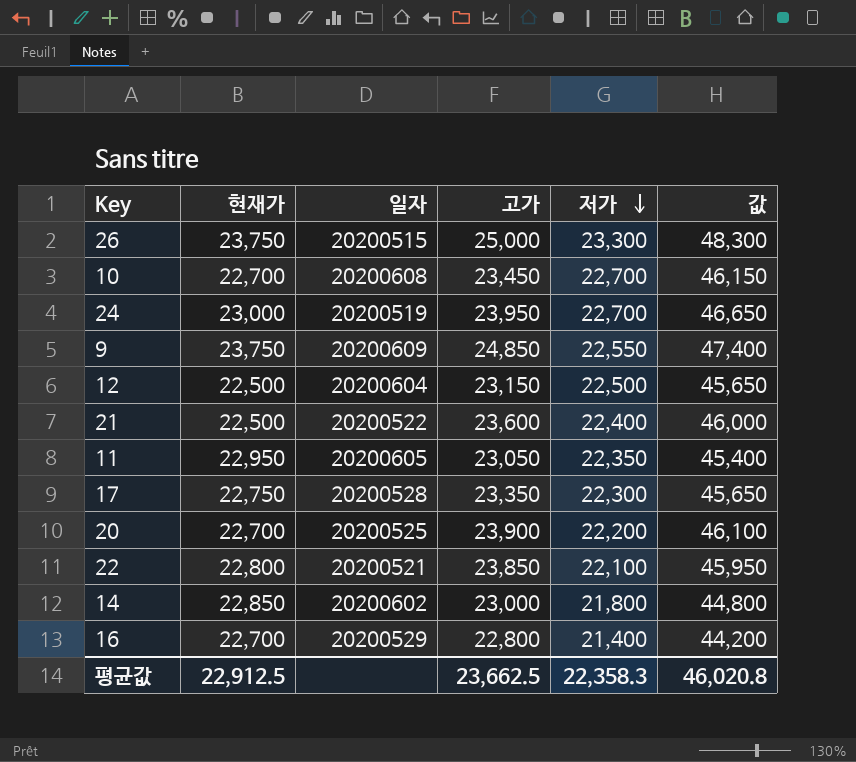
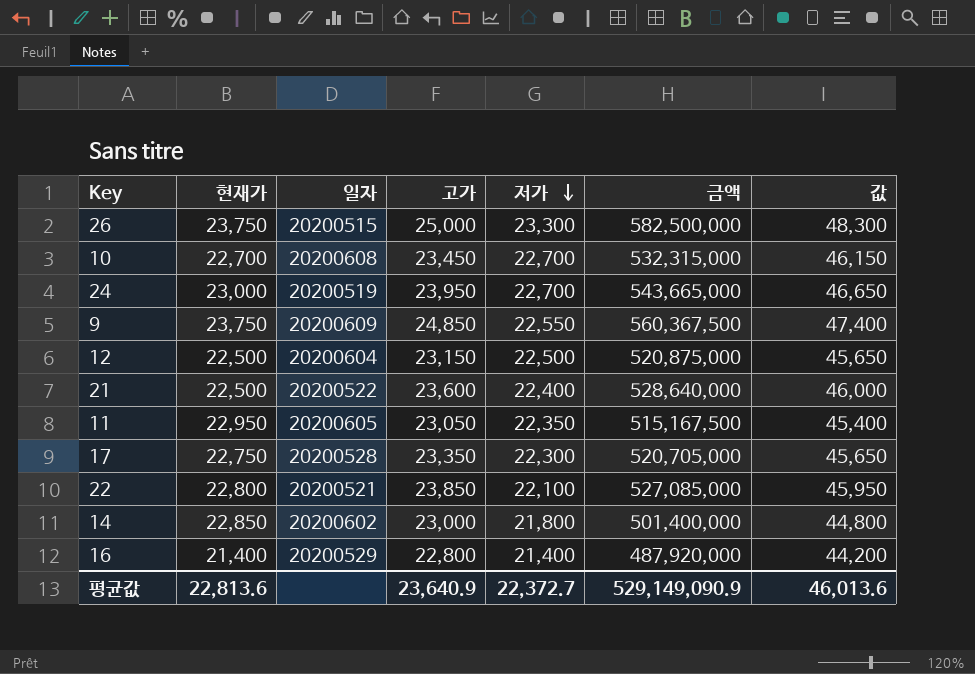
column 금액 | formula: none -> [고가] * [저가]
row 20: 22,700 | 20200525 | 23,900 | 22,200 | 46,100 -> none
16 | 현재가: 22,700 -> 21,400
평균값 | 현재가: 22,912.5 -> 22,813.6
평균값 | 고가: 23,662.5 -> 23,640.9
평균값 | 저가: 22,358.3 -> 22,372.7
평균값 | 값: 46,020.8 -> 46,013.6

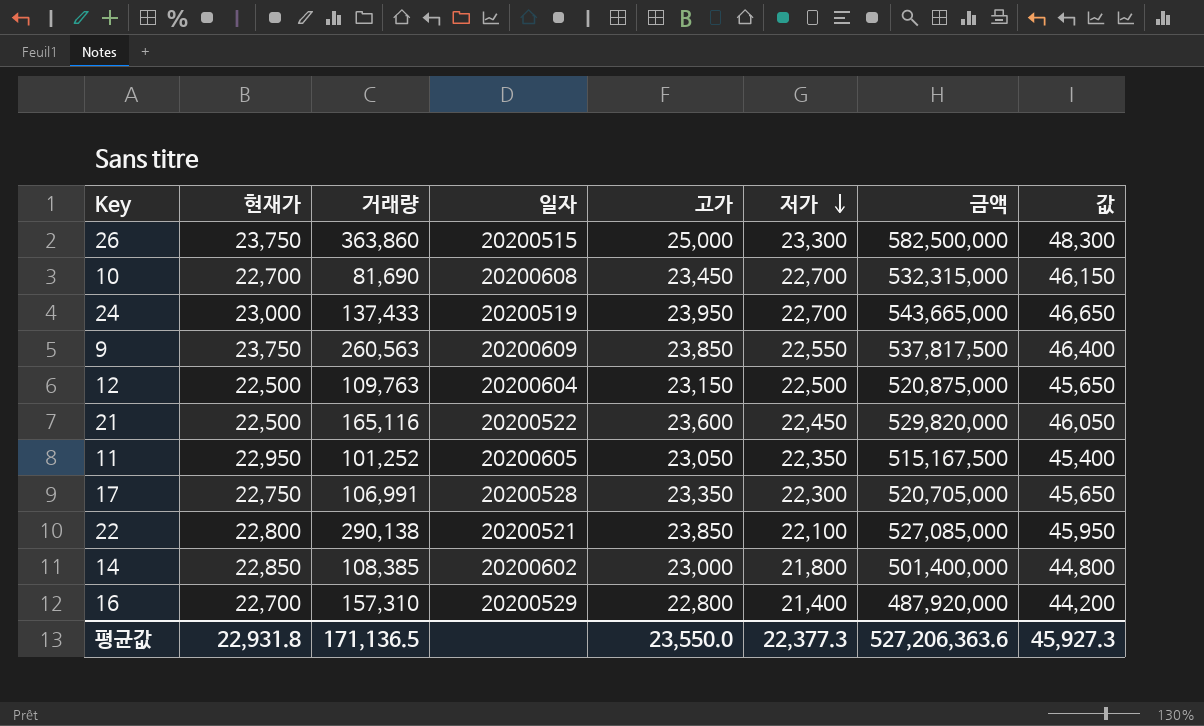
column 거래량 | position: none -> 3
9 | 고가: 24,850 -> 23,850
9 | 금액: 560,367,500 -> 537,817,500
9 | 값: 47,400 -> 46,400
21 | 저가: 22,400 -> 22,450
21 | 금액: 528,640,000 -> 529,820,000
21 | 값: 46,000 -> 46,050
16 | 현재가: 21,400 -> 22,700
평균값 | 현재가: 22,813.6 -> 22,931.8
평균값 | 고가: 23,640.9 -> 23,550.0
평균값 | 저가: 22,372.7 -> 22,377.3
평균값 | 금액: 529,149,090.9 -> 527,206,363.6
평균값 | 값: 46,013.6 -> 45,927.3

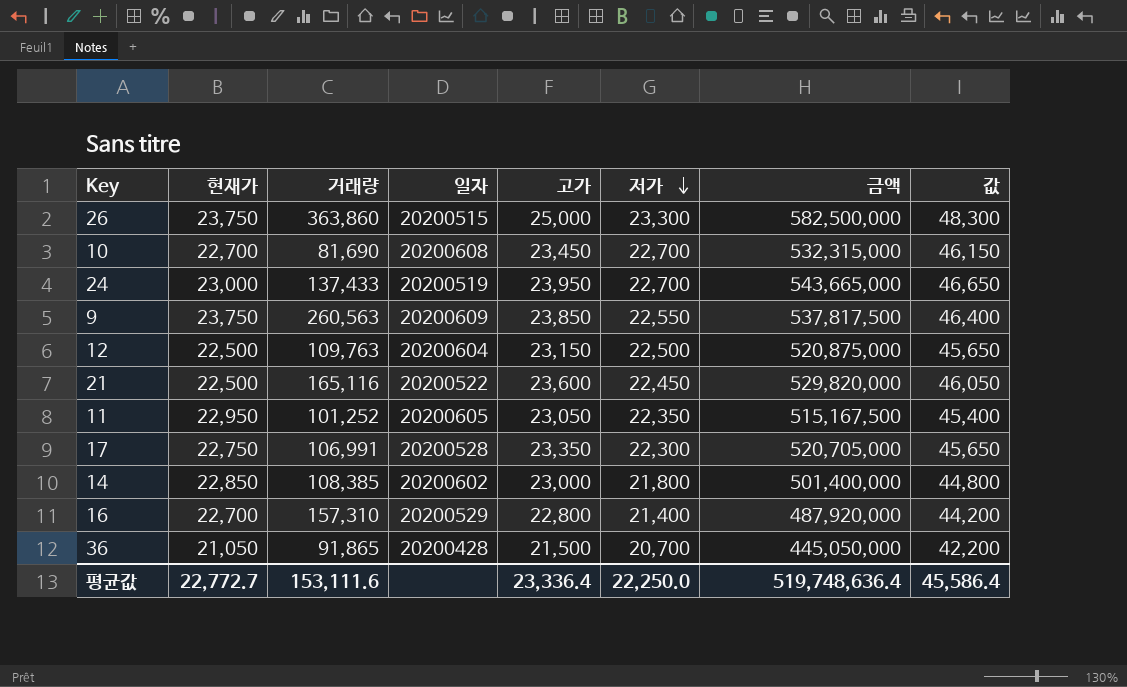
row 22: 22,800 | 290,138 | 20200521 | 23,850 | 22,100 | 527,085,000 | 45,950 -> none
row 36: none -> 21,050 | 91,865 | 20200428 | 21,500 | 20,700 | 445,050,000 | 42,200
평균값 | 현재가: 22,931.8 -> 22,772.7
평균값 | 거래량: 171,136.5 -> 153,111.6
평균값 | 고가: 23,550.0 -> 23,336.4
평균값 | 저가: 22,377.3 -> 22,250.0
평균값 | 금액: 527,206,363.6 -> 519,748,636.4
평균값 | 값: 45,927.3 -> 45,586.4

